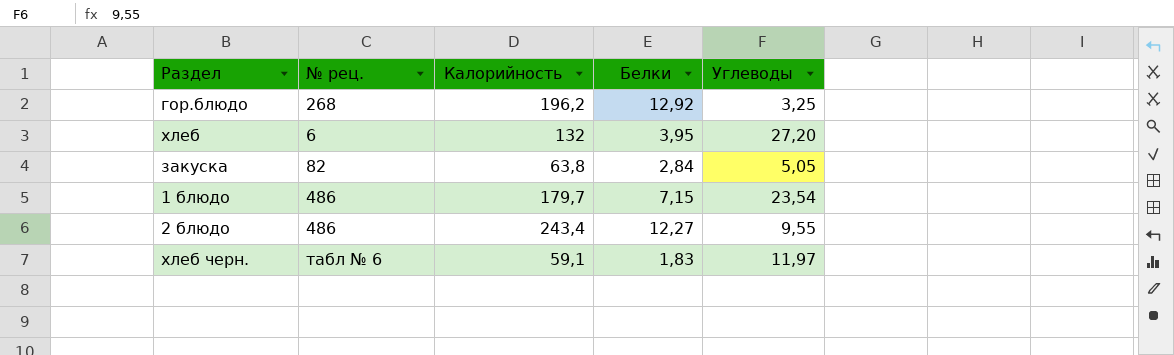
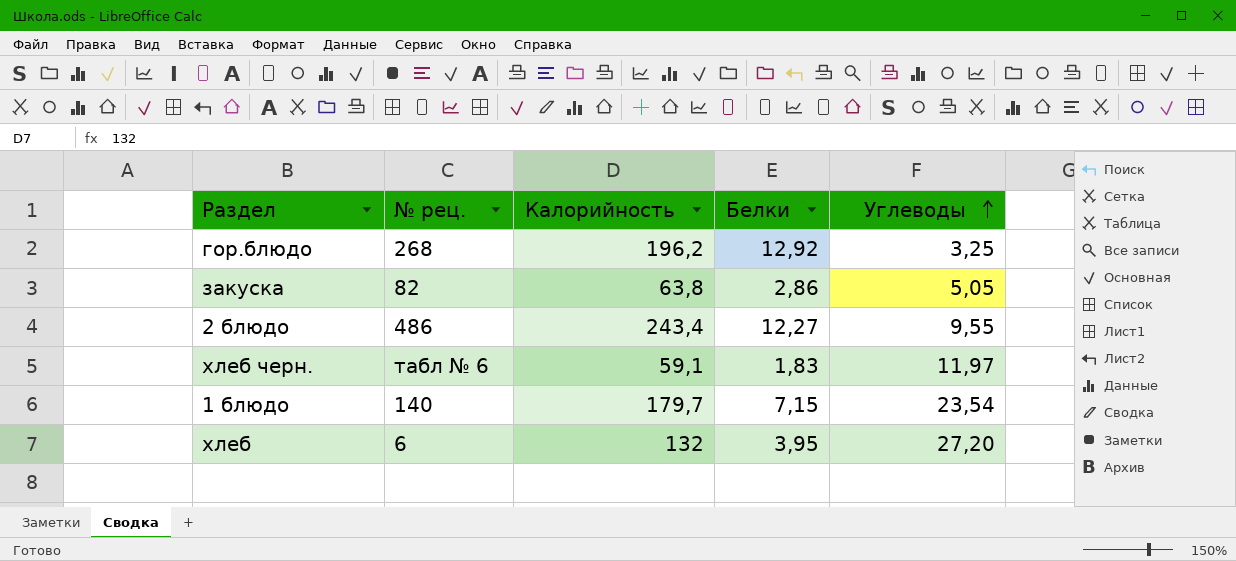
row order: none -> Углеводы ascending
закуска | Белки: 2,84 -> 2,86
1 блюдо | № рец.: 486 -> 140

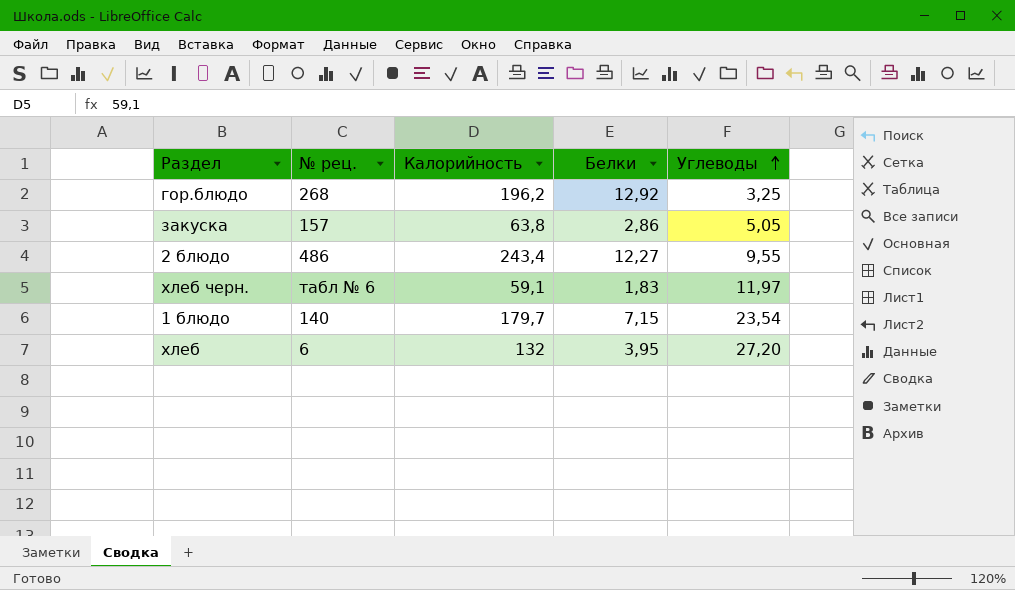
закуска | № рец.: 82 -> 157

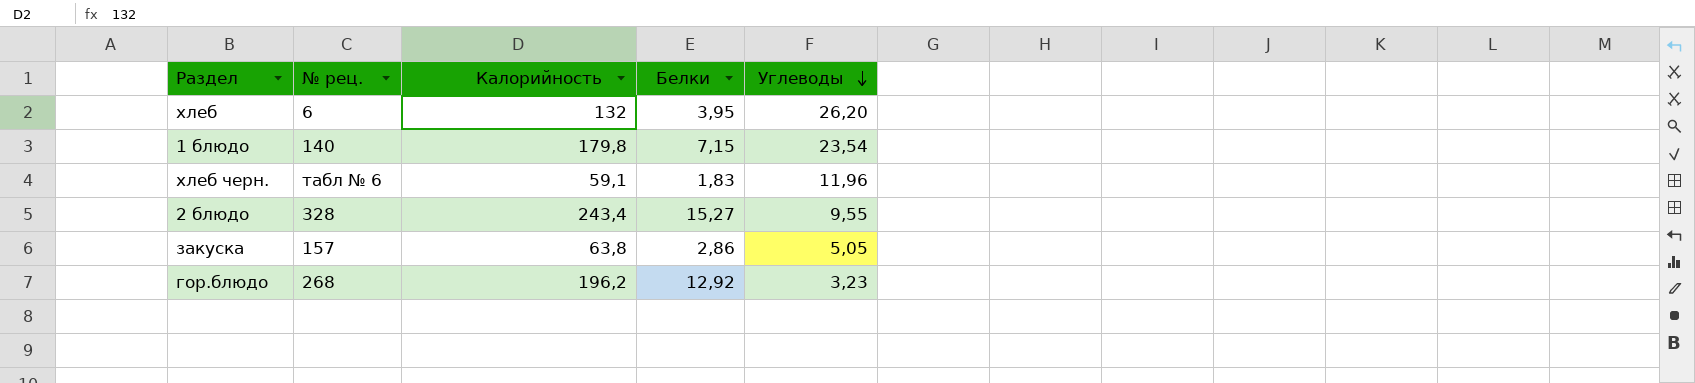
row order: Углеводы ascending -> Углеводы descending
хлеб | Углеводы: 27,20 -> 26,20
1 блюдо | Калорийность: 179,7 -> 179,8
хлеб черн. | Углеводы: 11,97 -> 11,96
2 блюдо | № рец.: 486 -> 328
2 блюдо | Белки: 12,27 -> 15,27
гор.блюдо | Углеводы: 3,25 -> 3,23

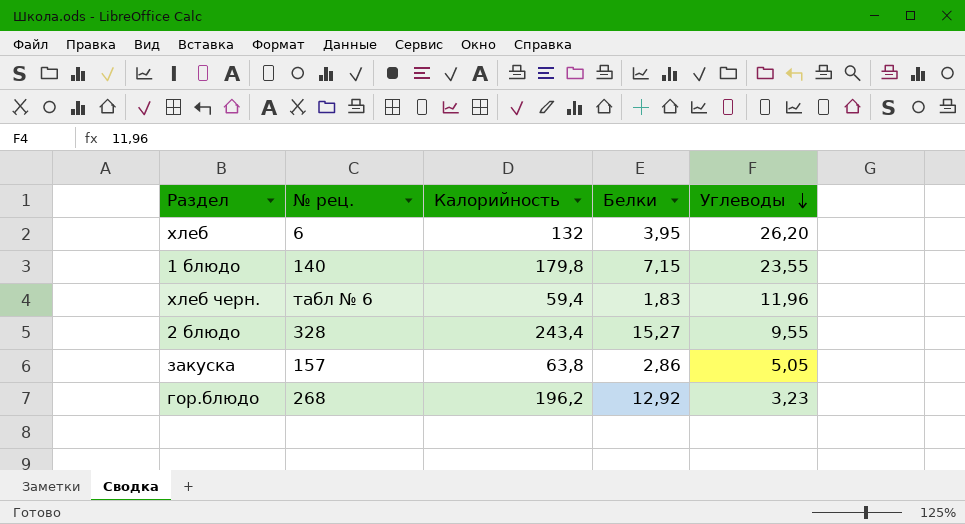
1 блюдо | Углеводы: 23,54 -> 23,55
хлеб черн. | Калорийность: 59,1 -> 59,4

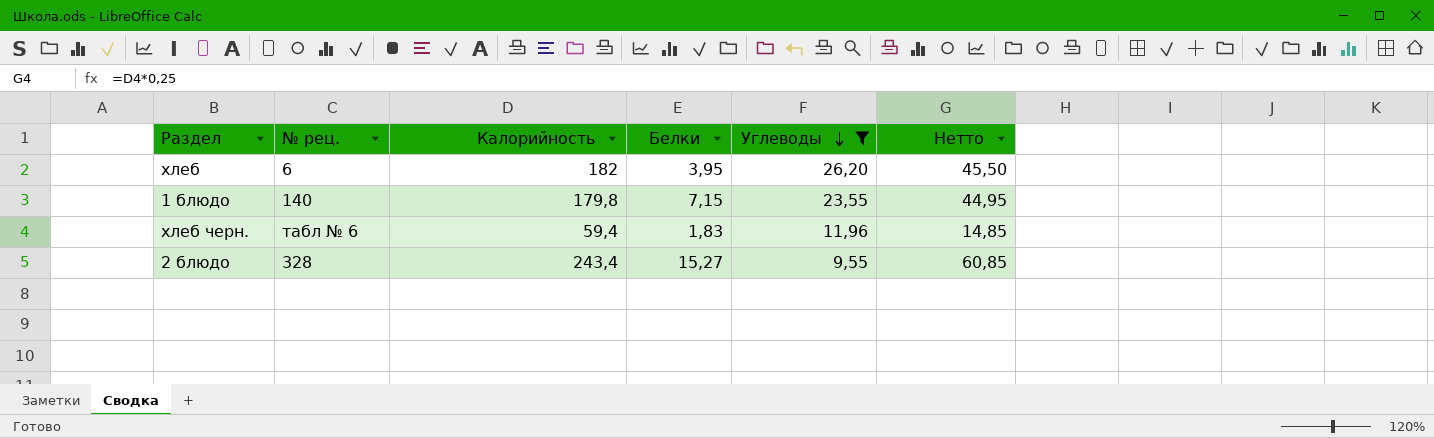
filter: none -> Углеводы >= 9,55
column Нетто | formula: none -> [Калорийность] * 0,25
хлеб | Калорийность: 132 -> 182

